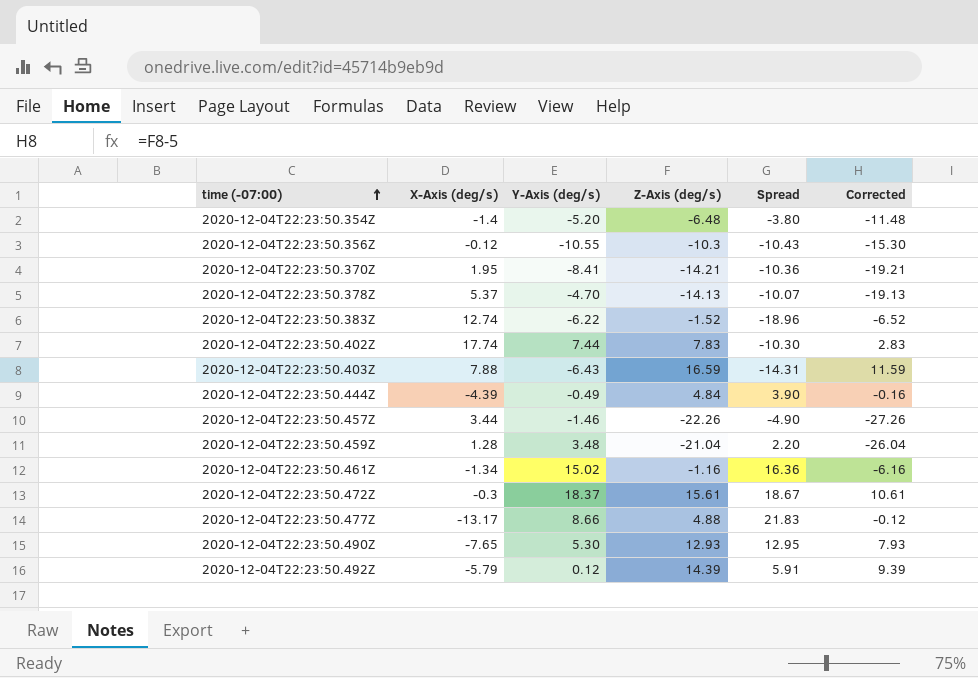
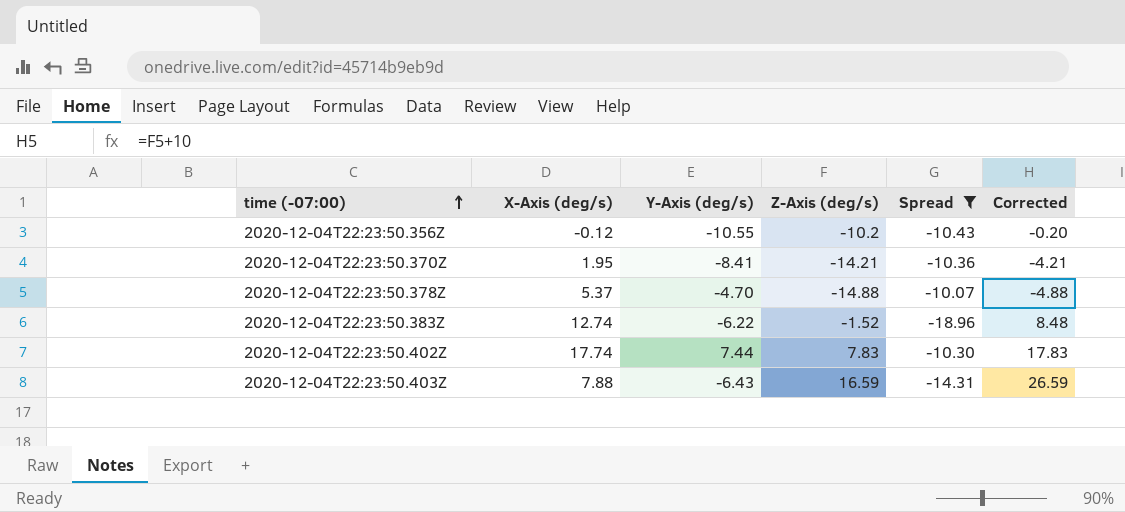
filter: none -> Spread <= -10.07
column Corrected | formula: [Z-Axis (deg/s)] - 5 -> [Z-Axis (deg/s)] + 10
2020-12-04T22:23:50.356Z | Z-Axis (deg/s): -10.3 -> -10.2
2020-12-04T22:23:50.378Z | Z-Axis (deg/s): -14.13 -> -14.88

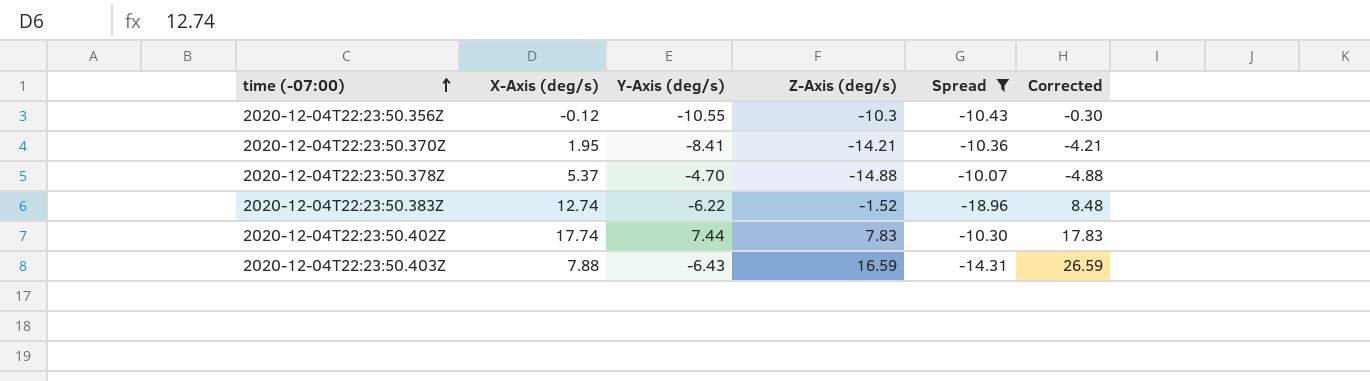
2020-12-04T22:23:50.356Z | Z-Axis (deg/s): -10.2 -> -10.3
2020-12-04T22:23:50.356Z | Corrected: -0.20 -> -0.30

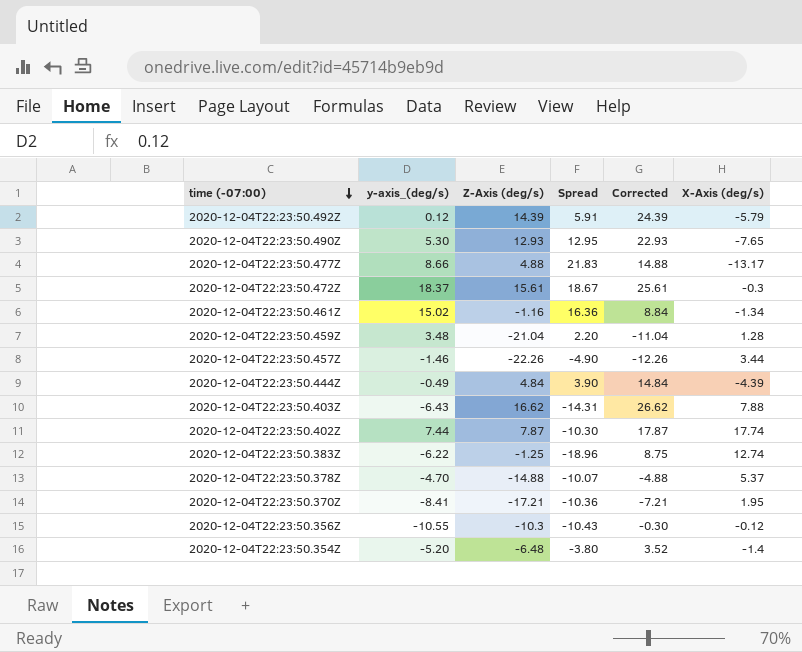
filter: Spread <= -10.07 -> none
row order: time (-07:00) ascending -> time (-07:00) descending
column name: Y-Axis (deg/s) -> y-axis_(deg/s)
column X-Axis (deg/s) | position: 2 -> 6
2020-12-04T22:23:50.403Z | Z-Axis (deg/s): 16.59 -> 16.62
2020-12-04T22:23:50.403Z | Corrected: 26.59 -> 26.62
2020-12-04T22:23:50.402Z | Z-Axis (deg/s): 7.83 -> 7.87
2020-12-04T22:23:50.402Z | Corrected: 17.83 -> 17.87
2020-12-04T22:23:50.383Z | Z-Axis (deg/s): -1.52 -> -1.25
2020-12-04T22:23:50.383Z | Corrected: 8.48 -> 8.75
2020-12-04T22:23:50.370Z | Z-Axis (deg/s): -14.21 -> -17.21
2020-12-04T22:23:50.370Z | Corrected: -4.21 -> -7.21

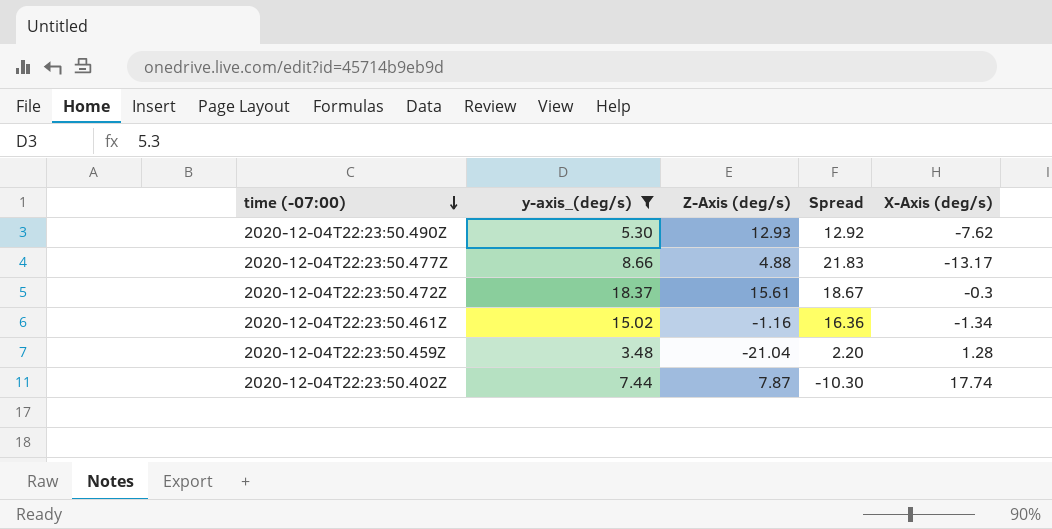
filter: none -> y-axis_(deg/s) >= 3.48
column Corrected | formula: [Z-Axis (deg/s)] + 10 -> none
2020-12-04T22:23:50.490Z | Spread: 12.95 -> 12.92
2020-12-04T22:23:50.490Z | X-Axis (deg/s): -7.65 -> -7.62

